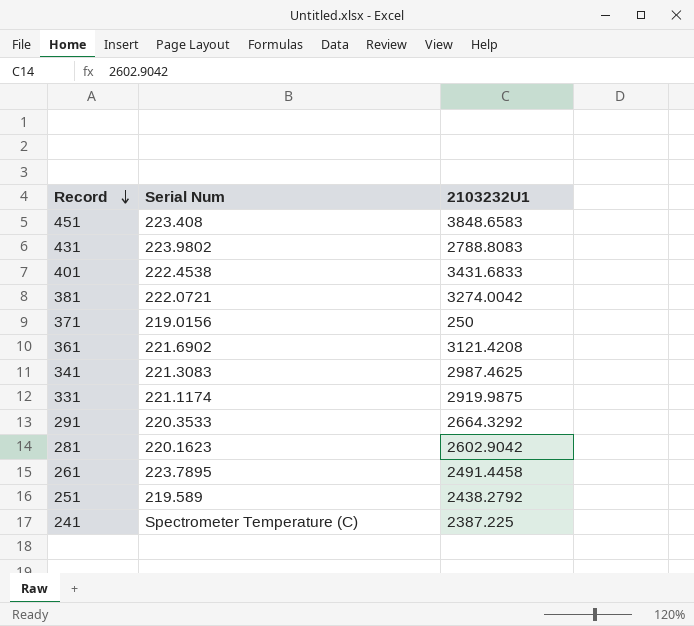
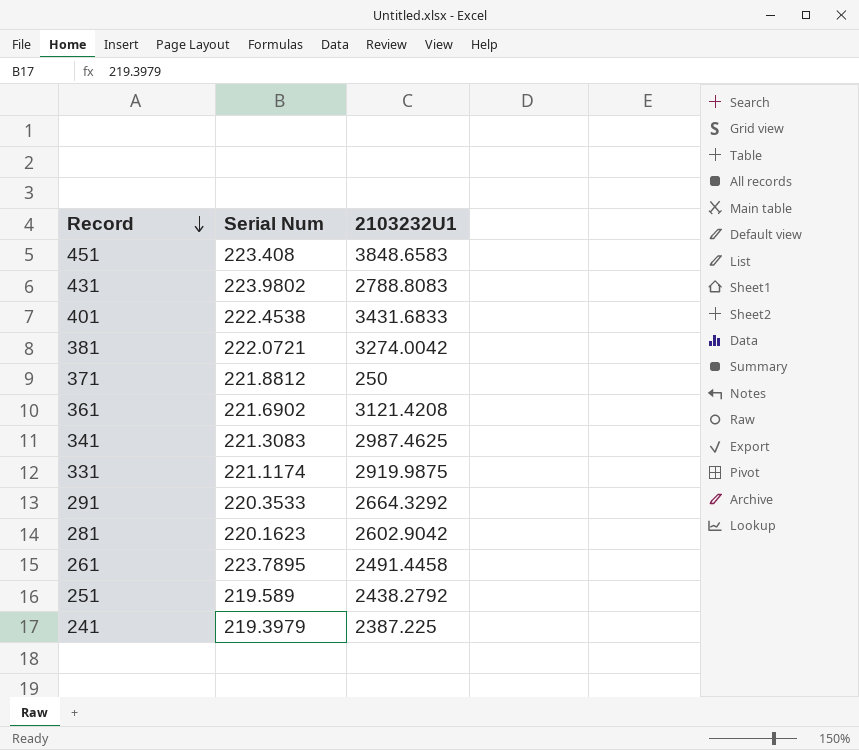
371 | Serial Num: 219.0156 -> 221.8812
241 | Serial Num: Spectrometer Temperature (C) -> 219.3979

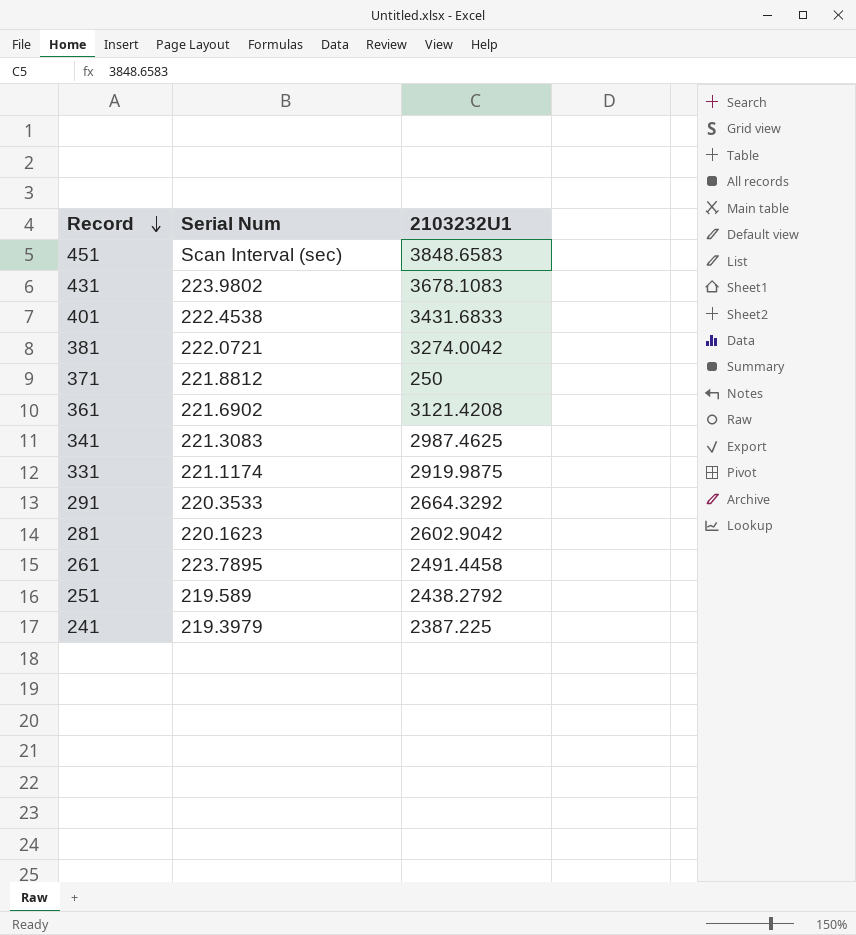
451 | Serial Num: 223.408 -> Scan Interval (sec)
431 | 2103232U1: 2788.8083 -> 3678.1083

